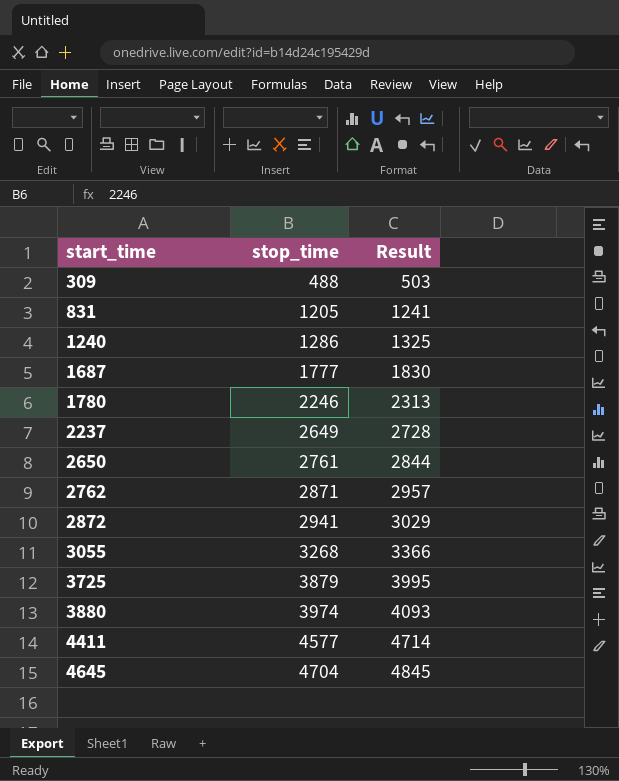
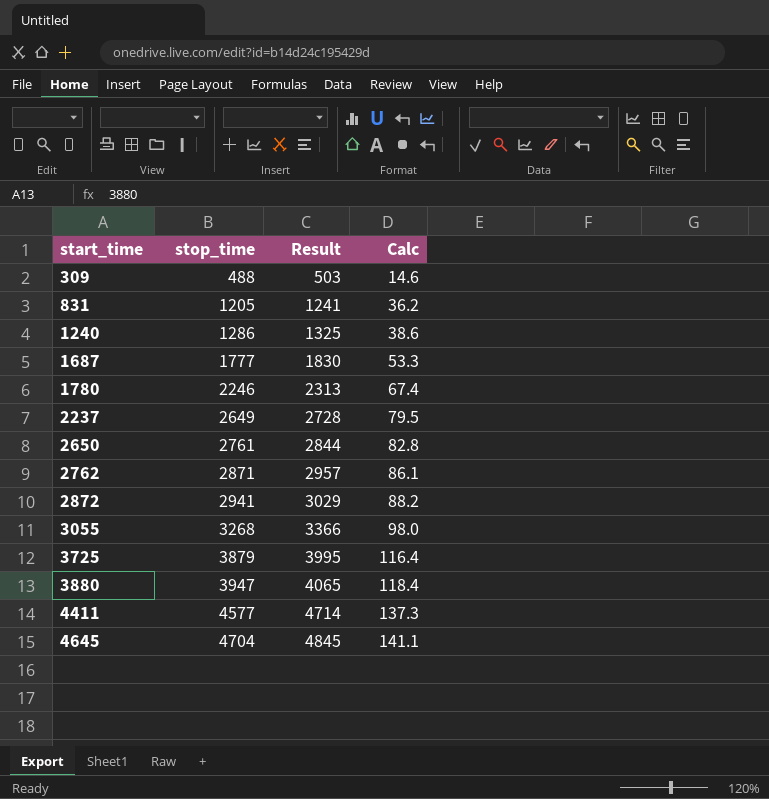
column Calc | formula: none -> [stop_time] * 0.03
3880 | stop_time: 3974 -> 3947
3880 | Result: 4093 -> 4065

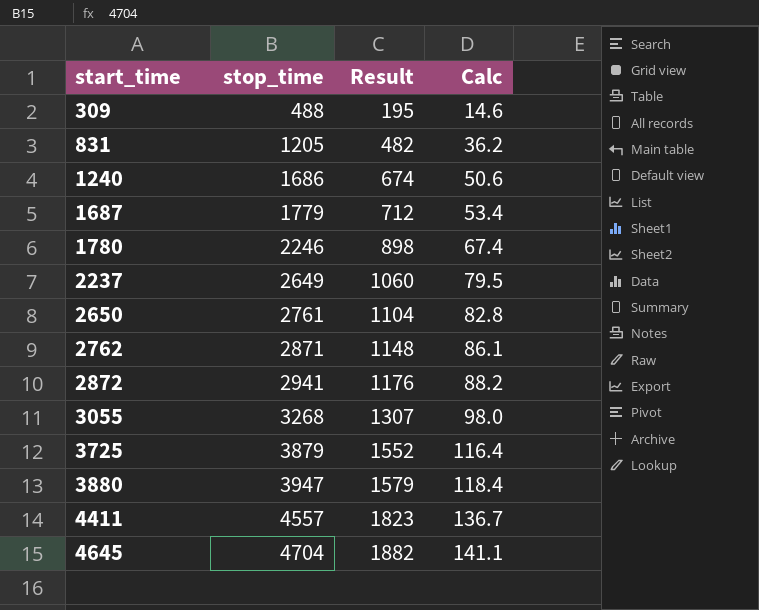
column Result | formula: [stop_time] * 1.03 -> [stop_time] * 0.4
1240 | stop_time: 1286 -> 1686
1240 | Calc: 38.6 -> 50.6
1687 | stop_time: 1777 -> 1779
1687 | Calc: 53.3 -> 53.4
4411 | stop_time: 4577 -> 4557
4411 | Calc: 137.3 -> 136.7

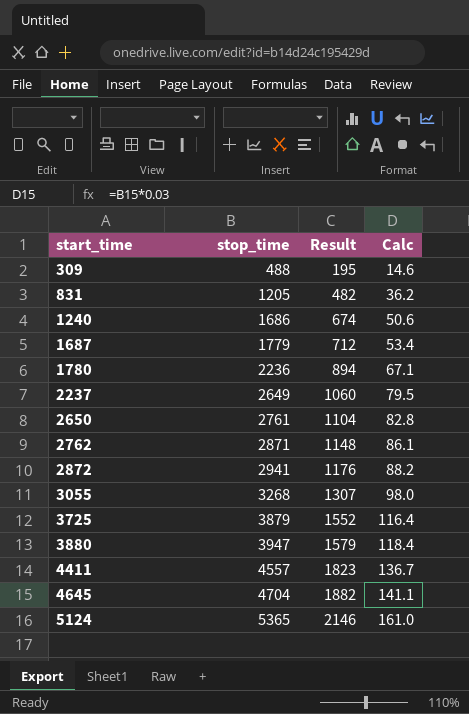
1780 | stop_time: 2246 -> 2236
1780 | Result: 898 -> 894
1780 | Calc: 67.4 -> 67.1
row 5124: none -> 5365 | 2146 | 161.0

